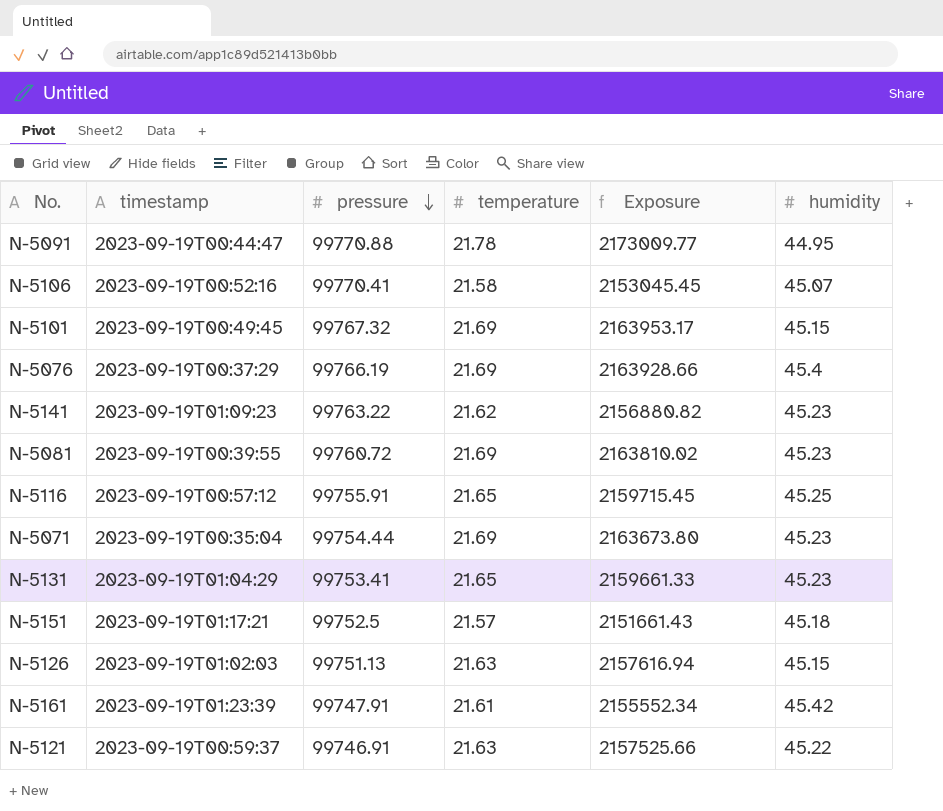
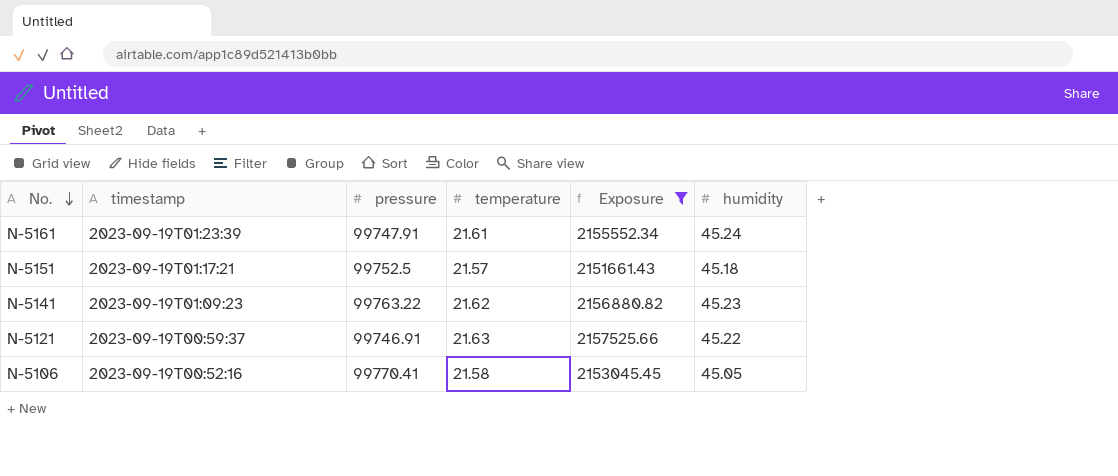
filter: none -> Exposure <= 2157525.66
row order: pressure descending -> No. descending
N-5161 | humidity: 45.42 -> 45.24
N-5106 | humidity: 45.07 -> 45.05

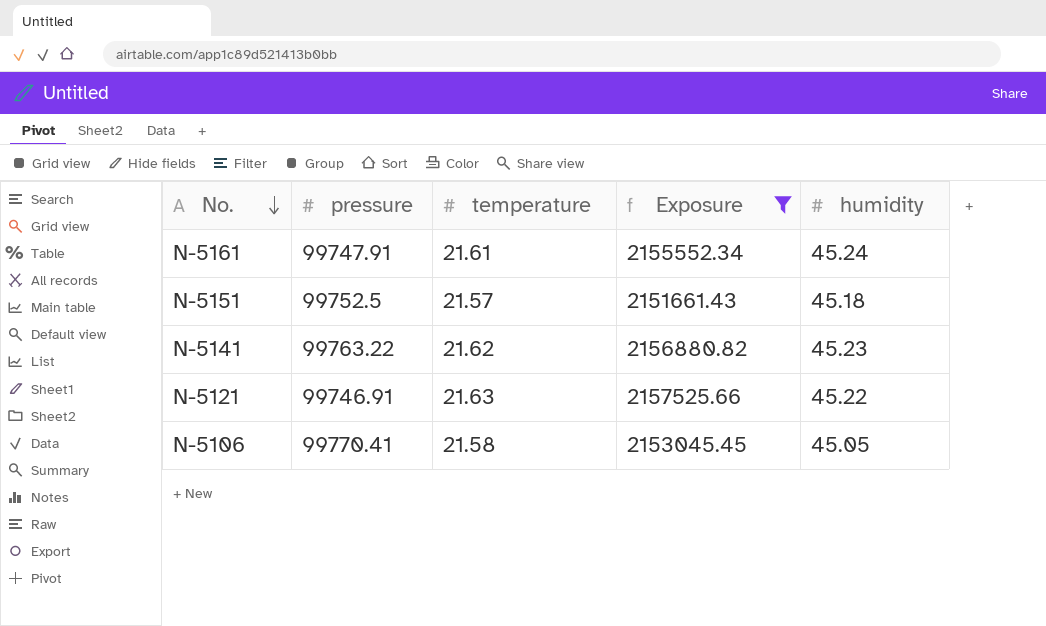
column timestamp | position: 2 -> none

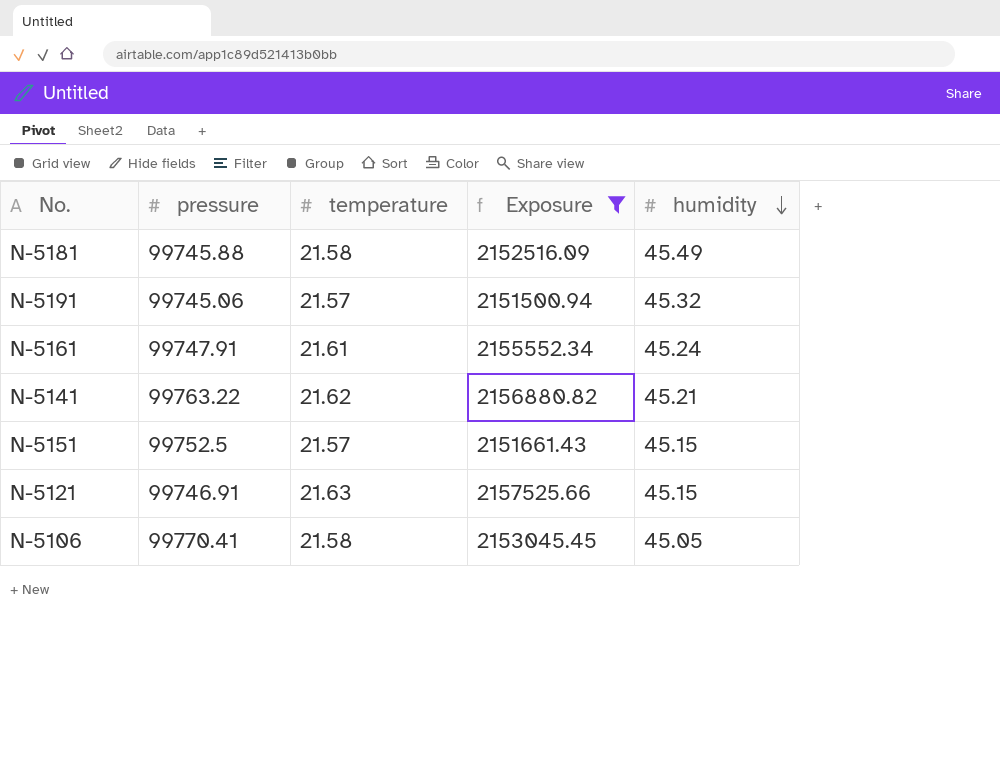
row order: No. descending -> humidity descending
row N-5181: none -> 99745.88 | 21.58 | 2152516.09 | 45.49
row N-5191: none -> 99745.06 | 21.57 | 2151500.94 | 45.32
N-5141 | humidity: 45.23 -> 45.21
N-5151 | humidity: 45.18 -> 45.15
N-5121 | humidity: 45.22 -> 45.15

